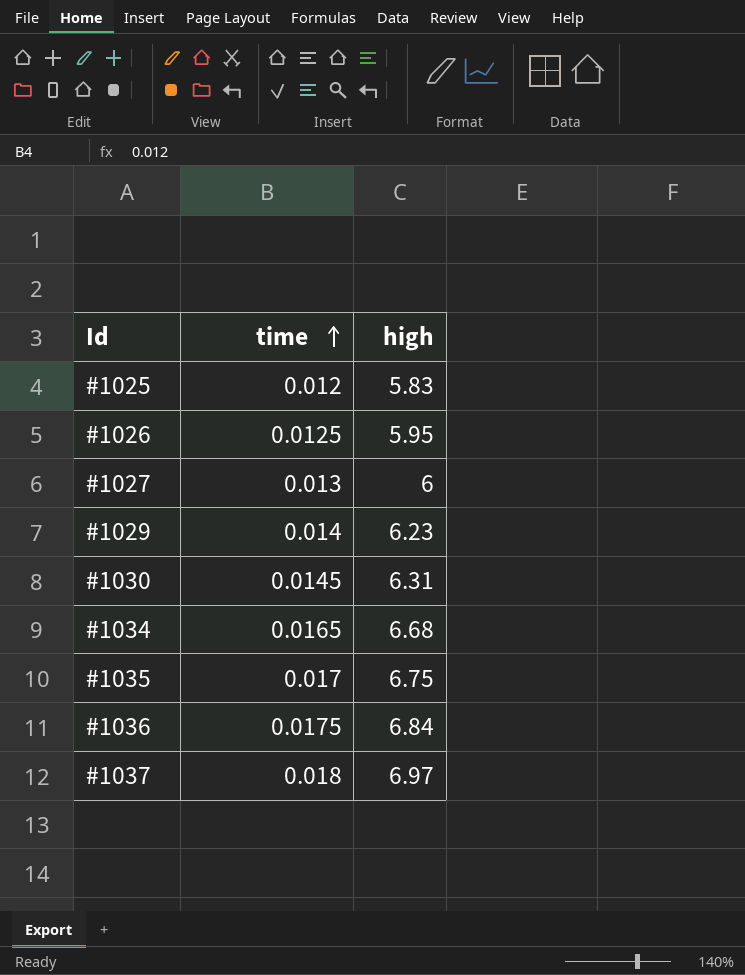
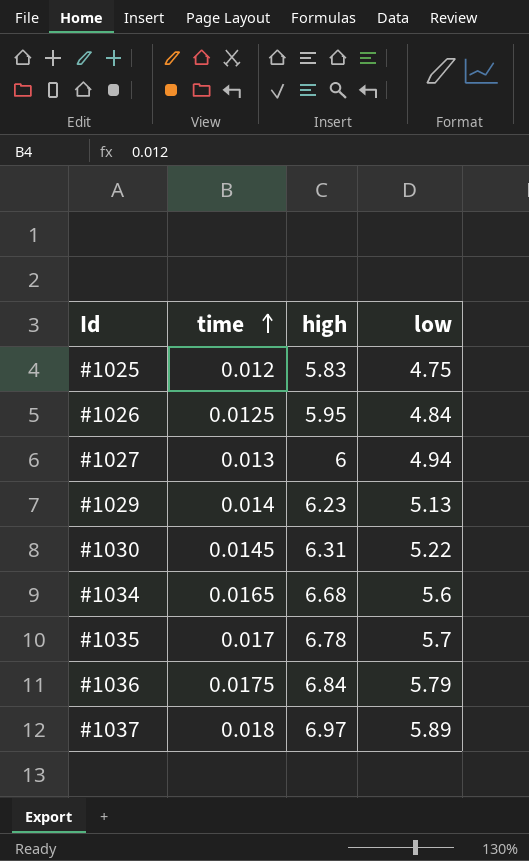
column low | position: none -> 4
#1035 | high: 6.75 -> 6.78

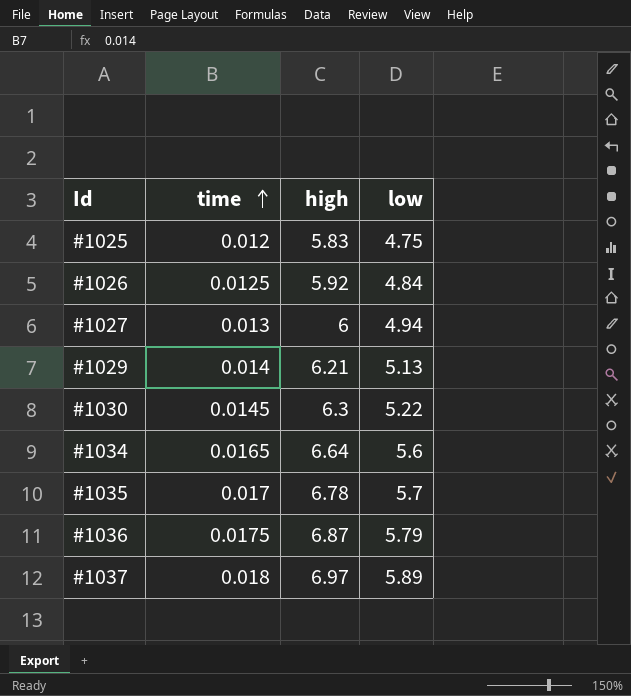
#1026 | high: 5.95 -> 5.92
#1029 | high: 6.23 -> 6.21
#1030 | high: 6.31 -> 6.3
#1034 | high: 6.68 -> 6.64
#1036 | high: 6.84 -> 6.87

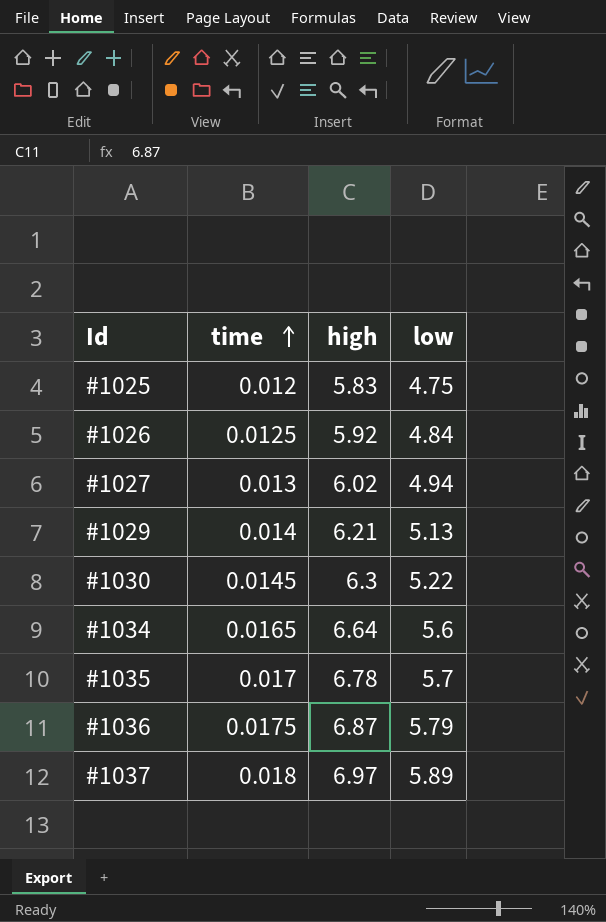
#1027 | high: 6 -> 6.02

